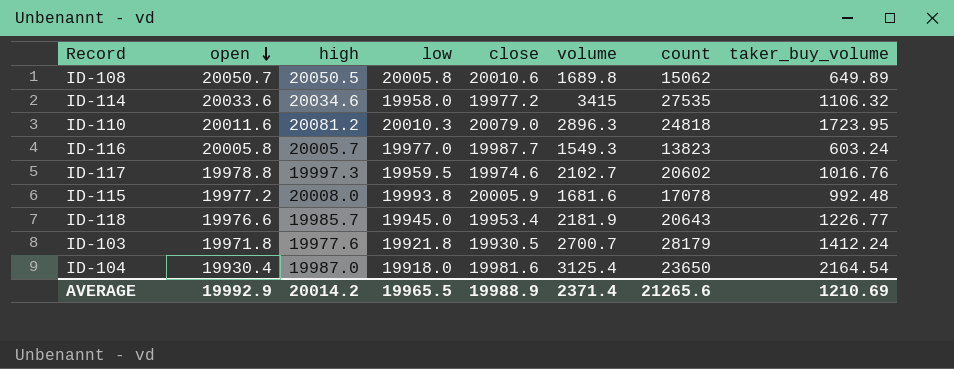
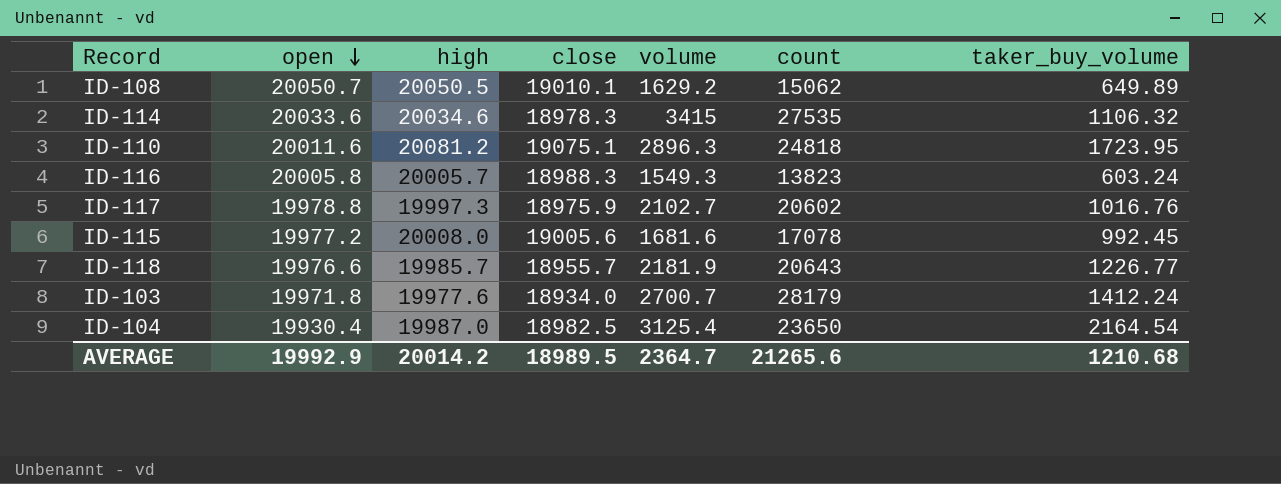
column low | position: 4 -> none
ID-108 | close: 20010.6 -> 19010.1
ID-108 | volume: 1689.8 -> 1629.2
ID-114 | close: 19977.2 -> 18978.3
ID-110 | close: 20079.0 -> 19075.1
ID-116 | close: 19987.7 -> 18988.3
ID-117 | close: 19974.6 -> 18975.9
ID-115 | close: 20005.9 -> 19005.6
ID-115 | taker_buy_volume: 992.48 -> 992.45
ID-118 | close: 19953.4 -> 18955.7
ID-103 | close: 19930.5 -> 18934.0
ID-104 | close: 19981.6 -> 18982.5
AVERAGE | close: 19988.9 -> 18989.5
AVERAGE | volume: 2371.4 -> 2364.7
AVERAGE | taker_buy_volume: 1210.69 -> 1210.68

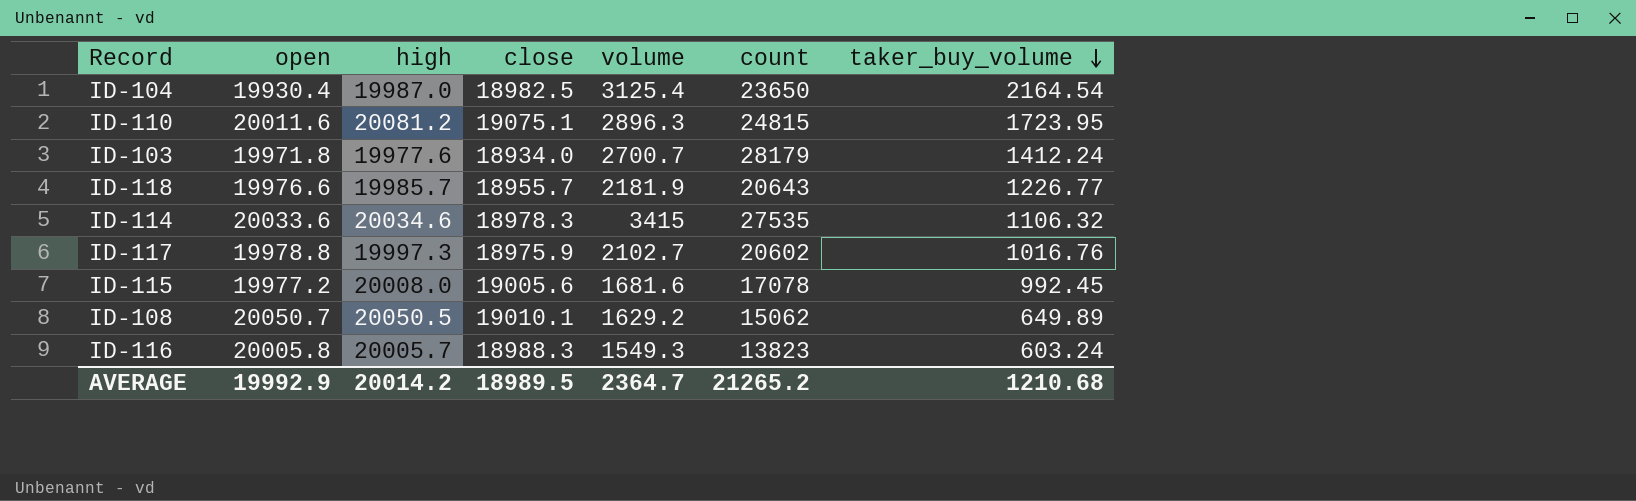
row order: open descending -> taker_buy_volume descending
ID-110 | count: 24818 -> 24815
AVERAGE | count: 21265.6 -> 21265.2

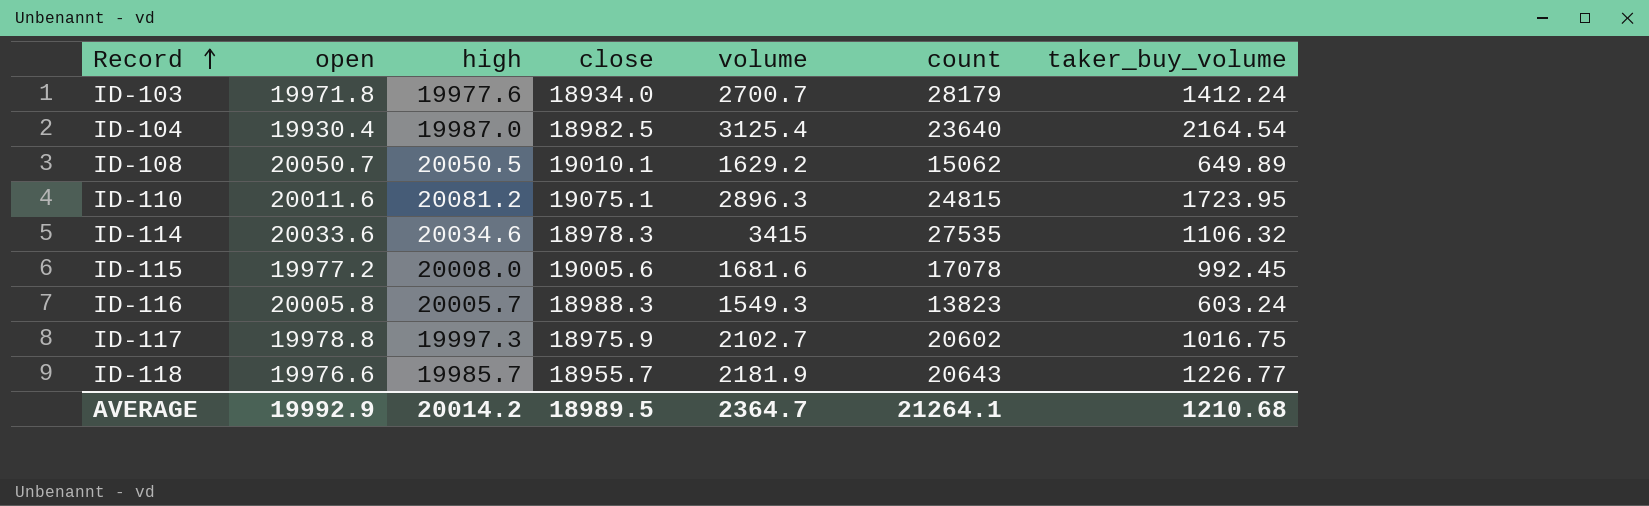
row order: taker_buy_volume descending -> Record ascending
ID-104 | count: 23650 -> 23640
ID-117 | taker_buy_volume: 1016.76 -> 1016.75
AVERAGE | count: 21265.2 -> 21264.1

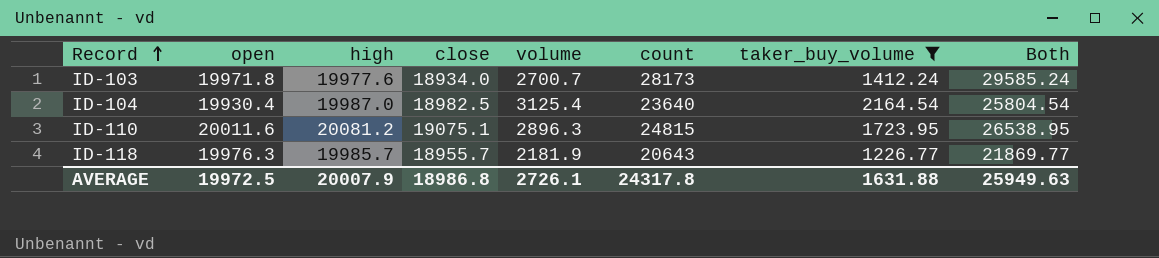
filter: none -> taker_buy_volume >= 1226.77
column Both | formula: none -> [count] + [taker_buy_volume]
ID-103 | count: 28179 -> 28173
ID-118 | open: 19976.6 -> 19976.3
AVERAGE | open: 19992.9 -> 19972.5
AVERAGE | high: 20014.2 -> 20007.9
AVERAGE | close: 18989.5 -> 18986.8
AVERAGE | volume: 2364.7 -> 2726.1
AVERAGE | count: 21264.1 -> 24317.8
AVERAGE | taker_buy_volume: 1210.68 -> 1631.88

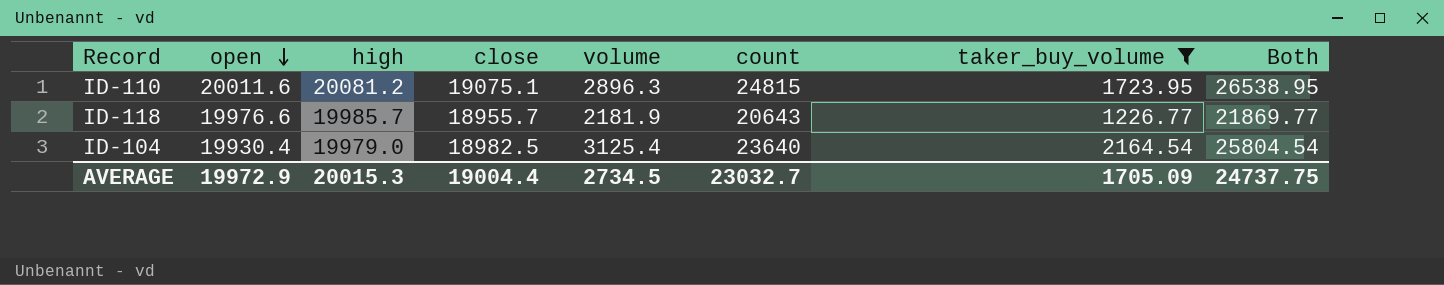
row order: Record ascending -> open descending
row ID-103: 19971.8 | 19977.6 | 18934.0 | 2700.7 | 28173 | 1412.24 | 29585.24 -> none
ID-118 | open: 19976.3 -> 19976.6
ID-104 | high: 19987.0 -> 19979.0
AVERAGE | open: 19972.5 -> 19972.9
AVERAGE | high: 20007.9 -> 20015.3
AVERAGE | close: 18986.8 -> 19004.4
AVERAGE | volume: 2726.1 -> 2734.5
AVERAGE | count: 24317.8 -> 23032.7
AVERAGE | taker_buy_volume: 1631.88 -> 1705.09
AVERAGE | Both: 25949.63 -> 24737.75

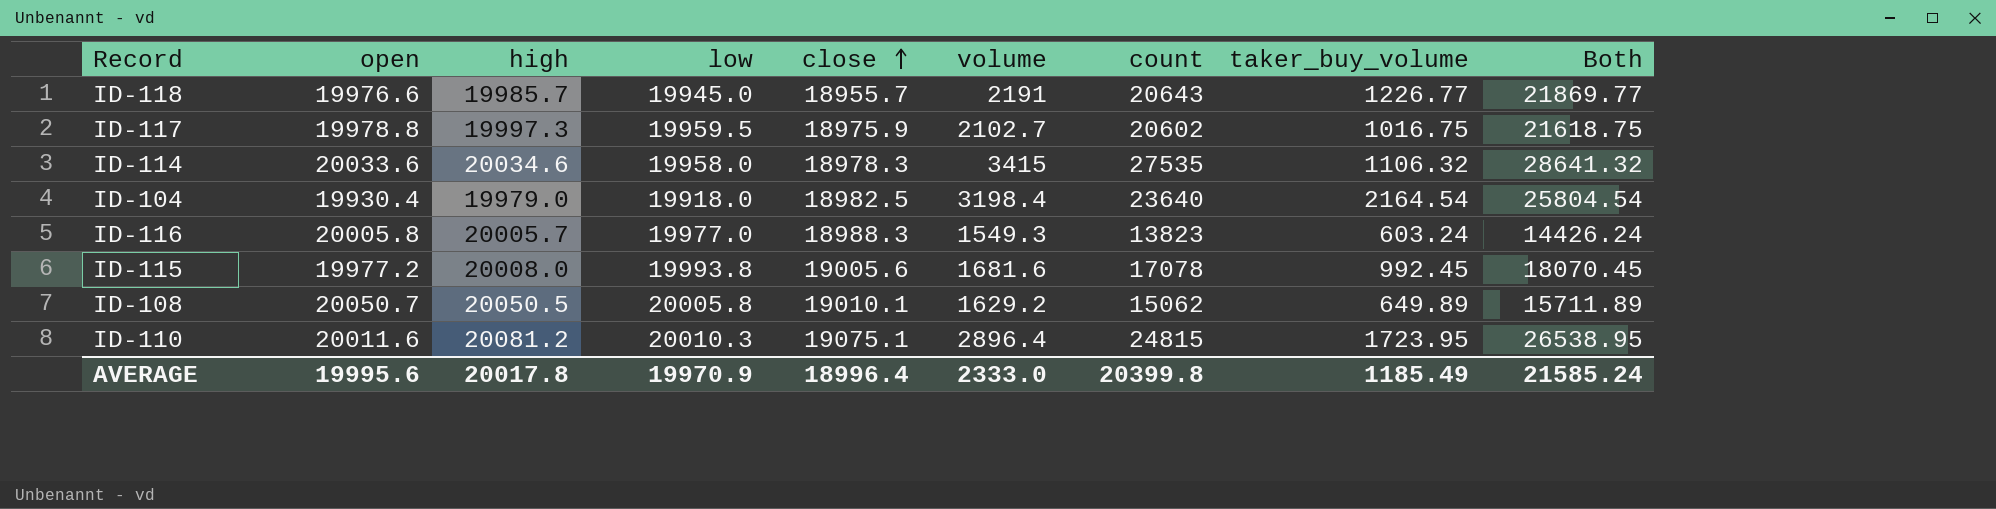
filter: taker_buy_volume >= 1226.77 -> none
row order: open descending -> close ascending
column low | position: none -> 4
ID-118 | volume: 2181.9 -> 2191
ID-104 | volume: 3125.4 -> 3198.4
ID-110 | volume: 2896.3 -> 2896.4
AVERAGE | open: 19972.9 -> 19995.6
AVERAGE | high: 20015.3 -> 20017.8
AVERAGE | close: 19004.4 -> 18996.4
AVERAGE | volume: 2734.5 -> 2333.0
AVERAGE | count: 23032.7 -> 20399.8
AVERAGE | taker_buy_volume: 1705.09 -> 1185.49
AVERAGE | Both: 24737.75 -> 21585.24

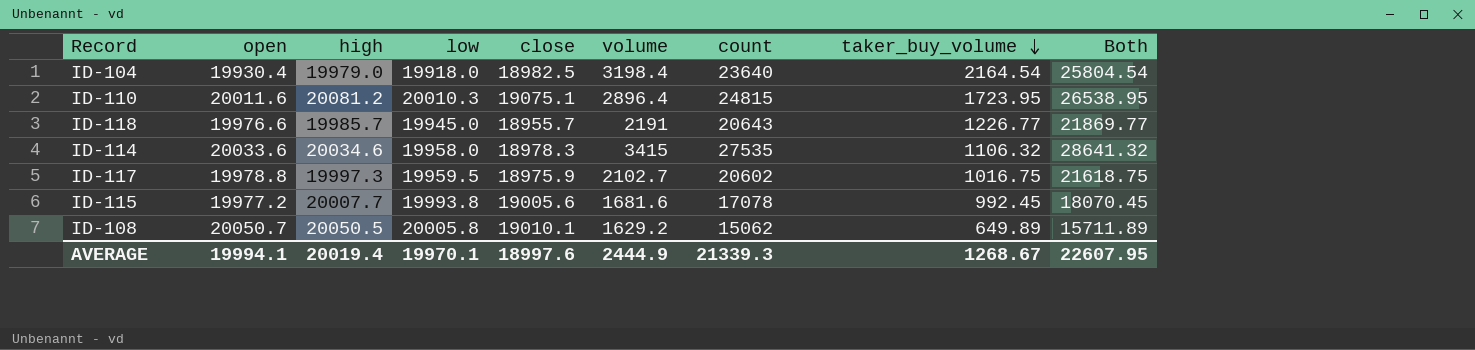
row order: close ascending -> taker_buy_volume descending
row ID-116: 20005.8 | 20005.7 | 19977.0 | 18988.3 | 1549.3 | 13823 | 603.24 | 14426.24 -> none
ID-115 | high: 20008.0 -> 20007.7
AVERAGE | open: 19995.6 -> 19994.1
AVERAGE | high: 20017.8 -> 20019.4
AVERAGE | low: 19970.9 -> 19970.1
AVERAGE | close: 18996.4 -> 18997.6
AVERAGE | volume: 2333.0 -> 2444.9
AVERAGE | count: 20399.8 -> 21339.3
AVERAGE | taker_buy_volume: 1185.49 -> 1268.67
AVERAGE | Both: 21585.24 -> 22607.95

